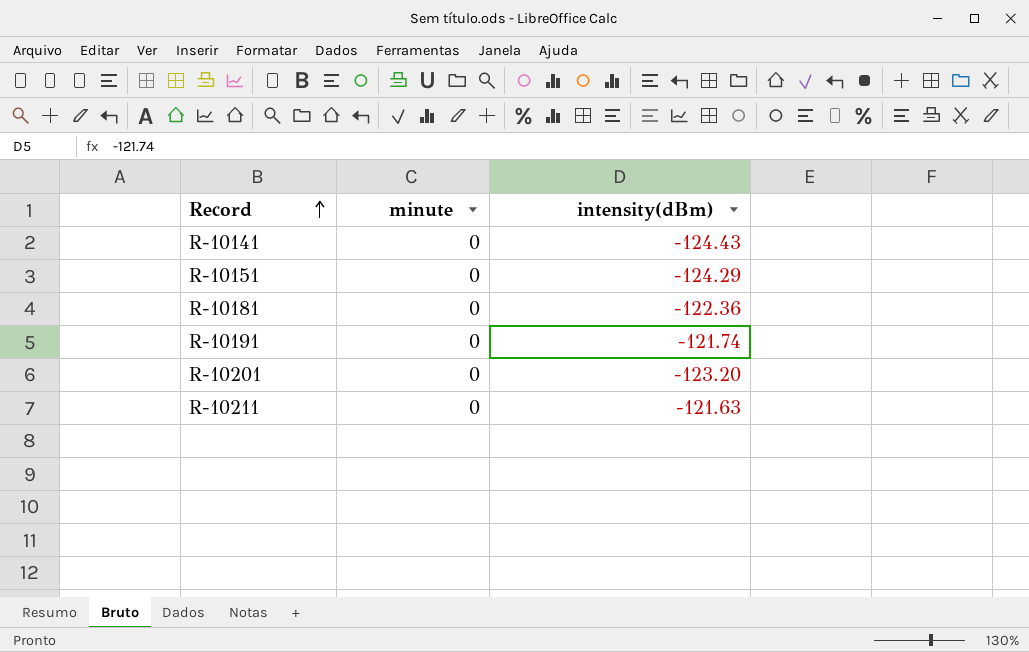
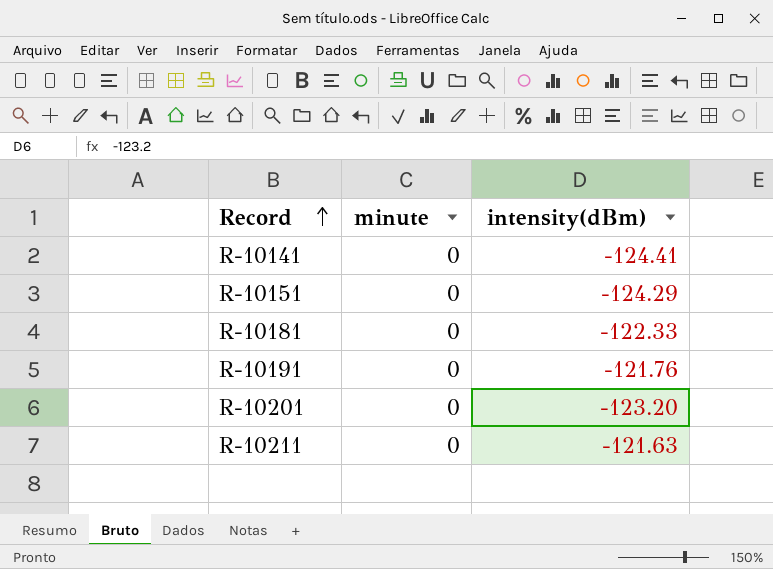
R-10141 | intensity(dBm): -124.43 -> -124.41
R-10181 | intensity(dBm): -122.36 -> -122.33
R-10191 | intensity(dBm): -121.74 -> -121.76

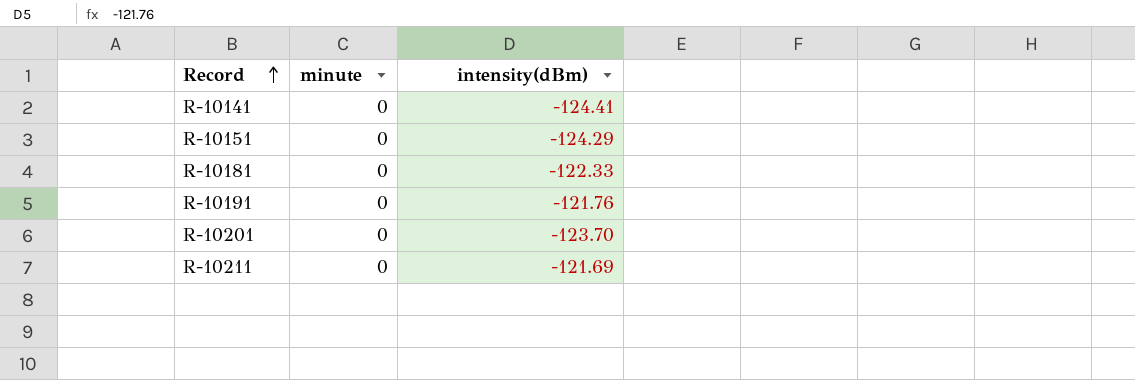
R-10201 | intensity(dBm): -123.20 -> -123.70
R-10211 | intensity(dBm): -121.63 -> -121.69

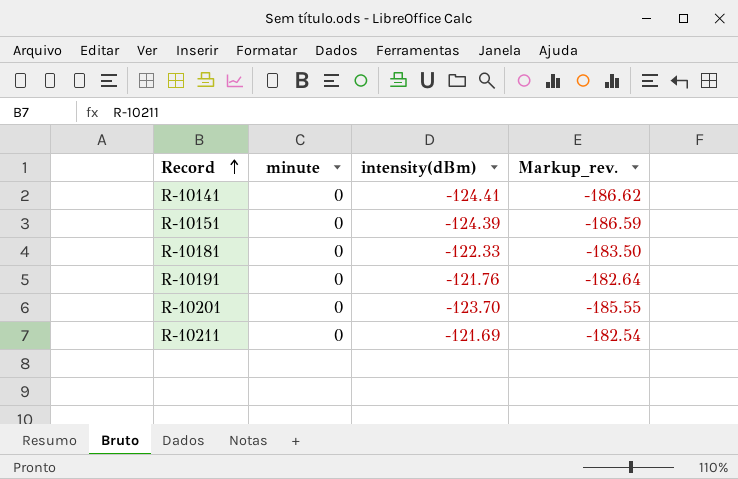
column Markup_rev. | formula: none -> [intensity(dBm)] * 1.5
R-10151 | intensity(dBm): -124.29 -> -124.39

